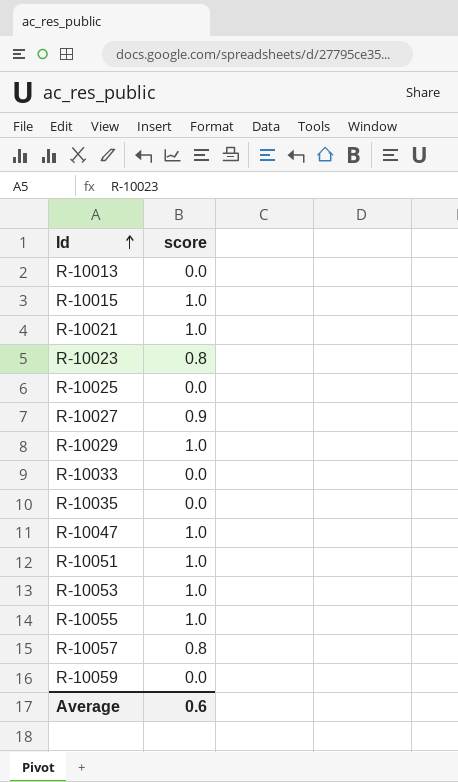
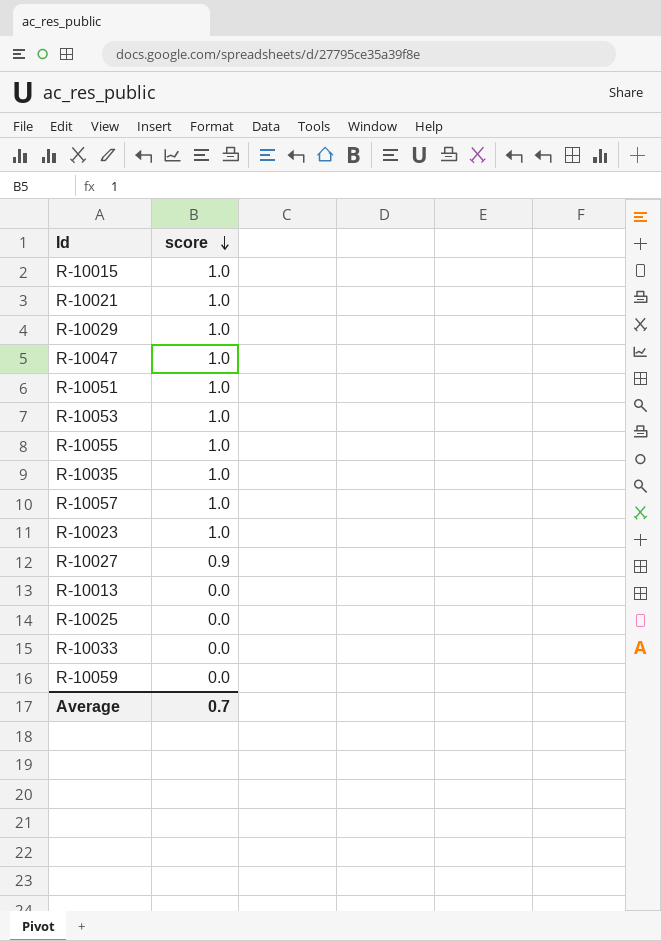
row order: Id ascending -> score descending
R-10035 | score: 0.0 -> 1.0
R-10057 | score: 0.8 -> 1.0
R-10023 | score: 0.8 -> 1.0
Average | score: 0.6 -> 0.7

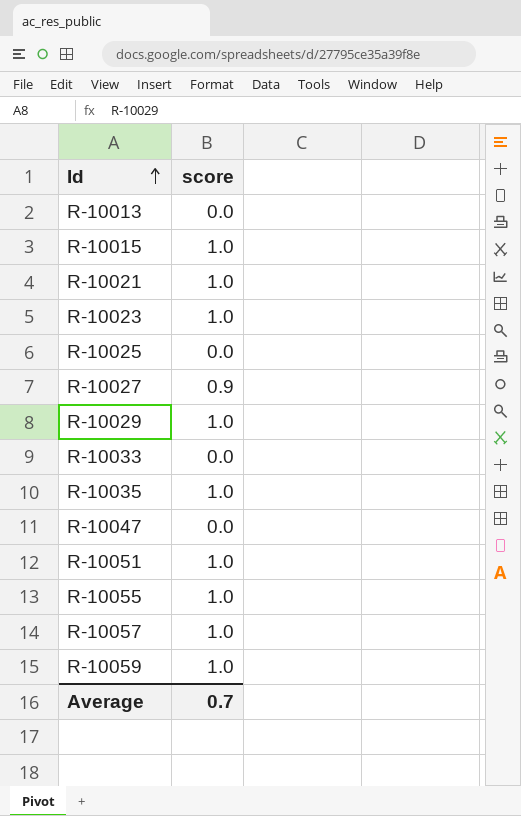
row order: score descending -> Id ascending
row R-10053: 1.0 -> none
R-10047 | score: 1.0 -> 0.0
R-10059 | score: 0.0 -> 1.0

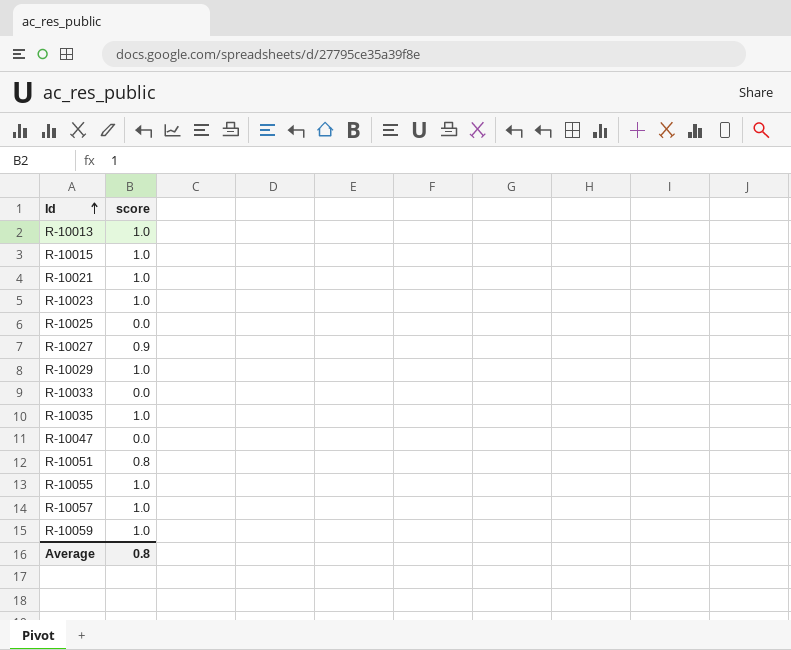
R-10013 | score: 0.0 -> 1.0
R-10051 | score: 1.0 -> 0.8
Average | score: 0.7 -> 0.8

